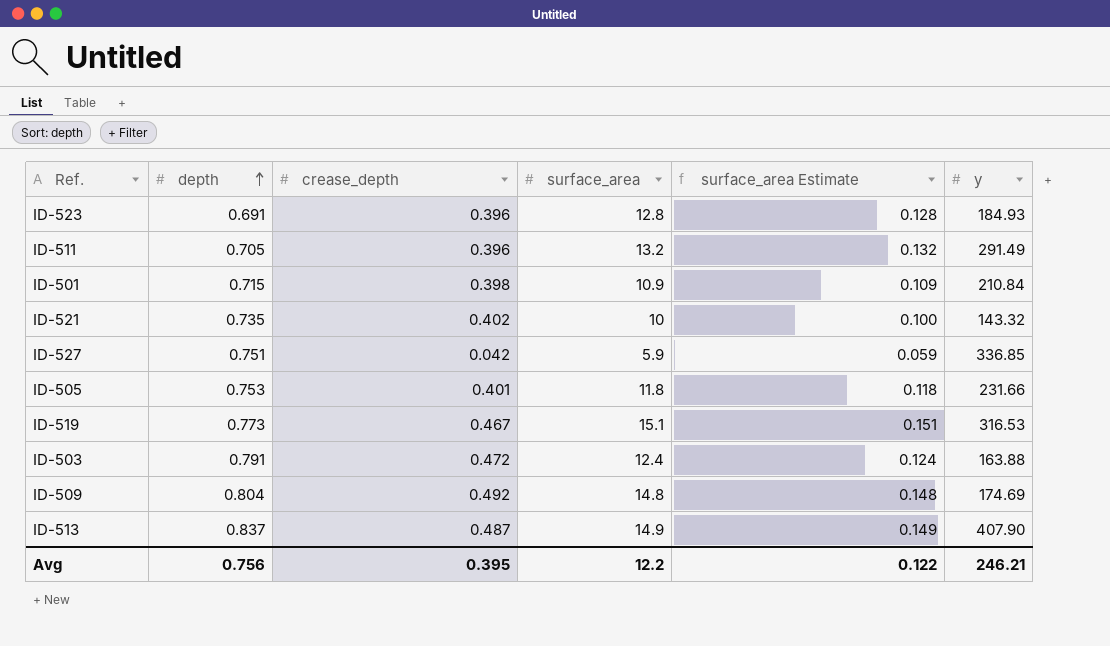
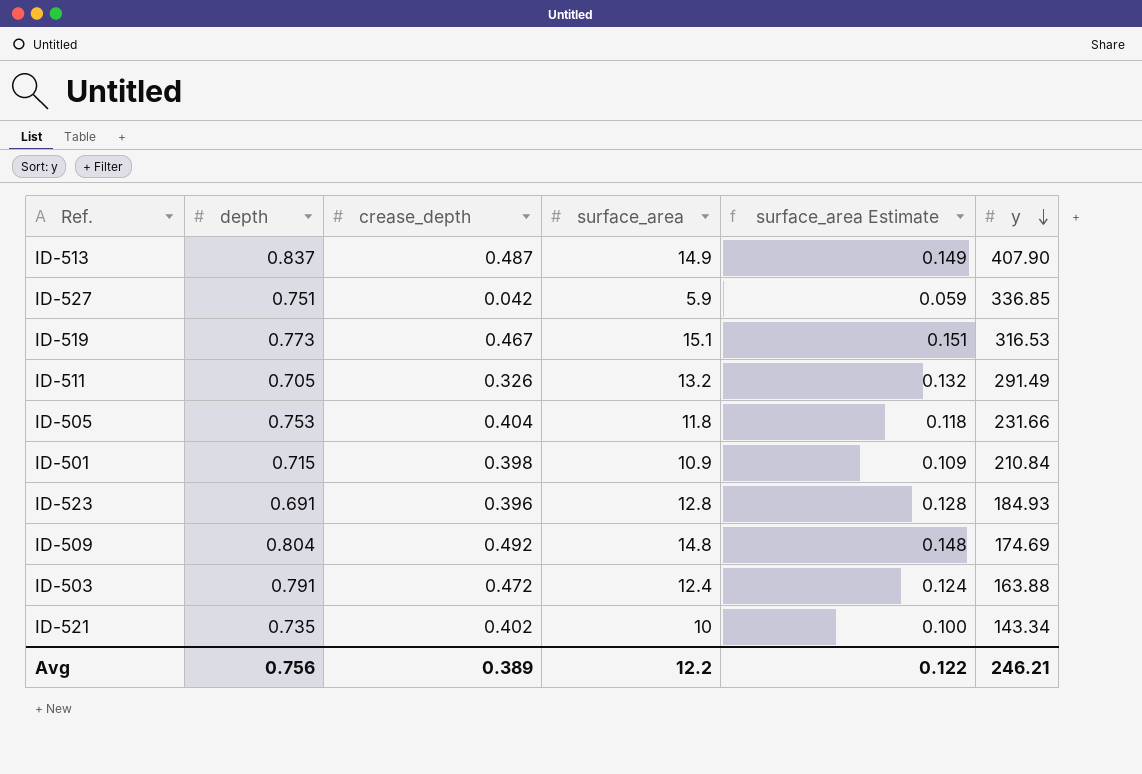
row order: depth ascending -> y descending
ID-511 | crease_depth: 0.396 -> 0.326
ID-505 | crease_depth: 0.401 -> 0.404
ID-521 | y: 143.32 -> 143.34
Avg | crease_depth: 0.395 -> 0.389

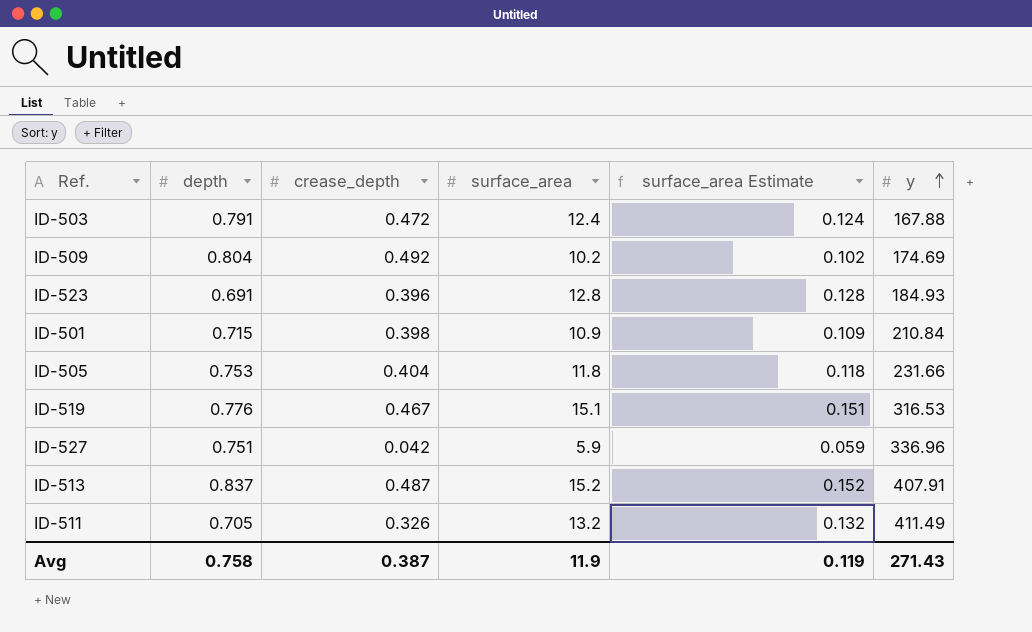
row order: y descending -> y ascending
row ID-521: 0.735 | 0.402 | 10 | 0.100 | 143.34 -> none
ID-503 | y: 163.88 -> 167.88
ID-509 | surface_area: 14.8 -> 10.2
ID-509 | surface_area Estimate: 0.148 -> 0.102
ID-519 | depth: 0.773 -> 0.776
ID-527 | y: 336.85 -> 336.96
ID-513 | surface_area: 14.9 -> 15.2
ID-513 | surface_area Estimate: 0.149 -> 0.152
ID-513 | y: 407.90 -> 407.91
ID-511 | y: 291.49 -> 411.49
Avg | depth: 0.756 -> 0.758
Avg | crease_depth: 0.389 -> 0.387
Avg | surface_area: 12.2 -> 11.9
Avg | surface_area Estimate: 0.122 -> 0.119
Avg | y: 246.21 -> 271.43

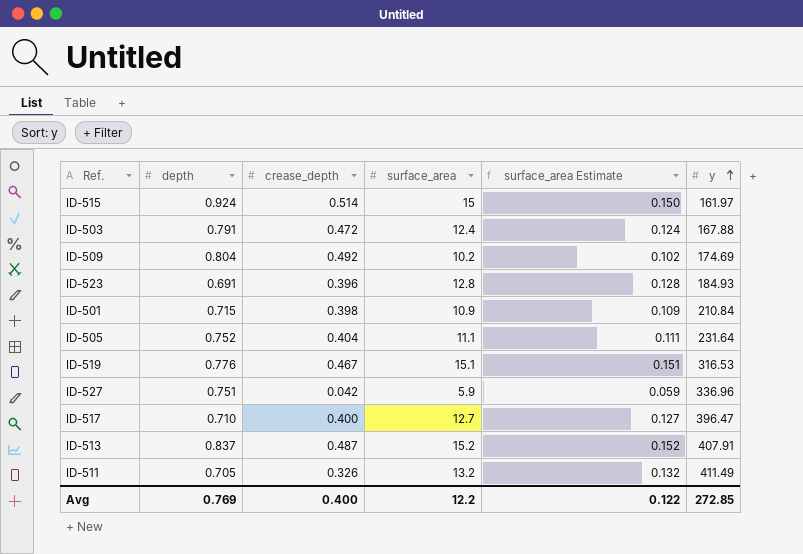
row ID-515: none -> 0.924 | 0.514 | 15 | 0.150 | 161.97
ID-505 | depth: 0.753 -> 0.752
ID-505 | surface_area: 11.8 -> 11.1
ID-505 | surface_area Estimate: 0.118 -> 0.111
ID-505 | y: 231.66 -> 231.64
row ID-517: none -> 0.710 | 0.400 | 12.7 | 0.127 | 396.47
Avg | depth: 0.758 -> 0.769
Avg | crease_depth: 0.387 -> 0.400
Avg | surface_area: 11.9 -> 12.2
Avg | surface_area Estimate: 0.119 -> 0.122
Avg | y: 271.43 -> 272.85

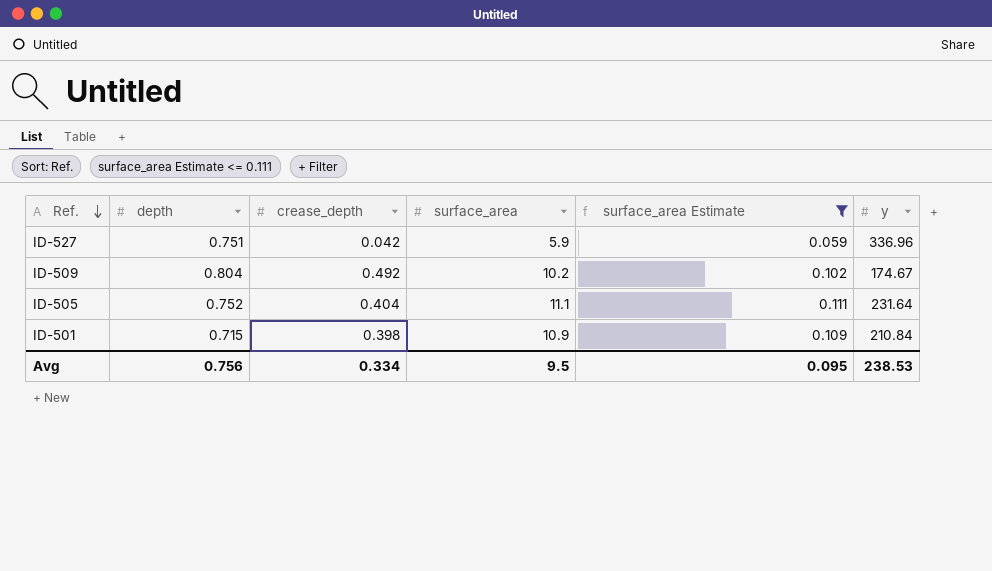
filter: none -> surface_area Estimate <= 0.111
row order: y ascending -> Ref. descending
ID-509 | y: 174.69 -> 174.67
Avg | depth: 0.769 -> 0.756
Avg | crease_depth: 0.400 -> 0.334
Avg | surface_area: 12.2 -> 9.5
Avg | surface_area Estimate: 0.122 -> 0.095
Avg | y: 272.85 -> 238.53

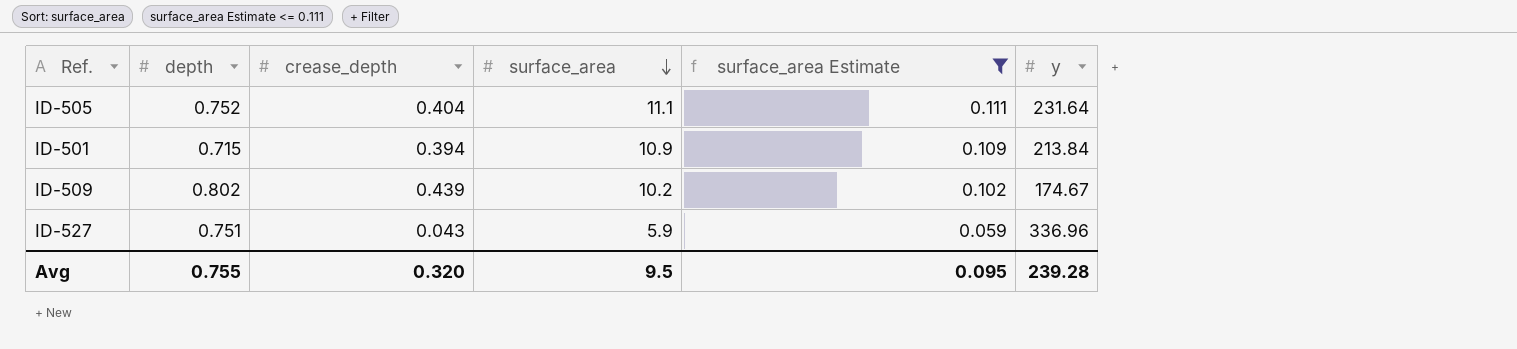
row order: Ref. descending -> surface_area descending
ID-501 | crease_depth: 0.398 -> 0.394
ID-501 | y: 210.84 -> 213.84
ID-509 | depth: 0.804 -> 0.802
ID-509 | crease_depth: 0.492 -> 0.439
ID-527 | crease_depth: 0.042 -> 0.043
Avg | depth: 0.756 -> 0.755
Avg | crease_depth: 0.334 -> 0.320
Avg | y: 238.53 -> 239.28

